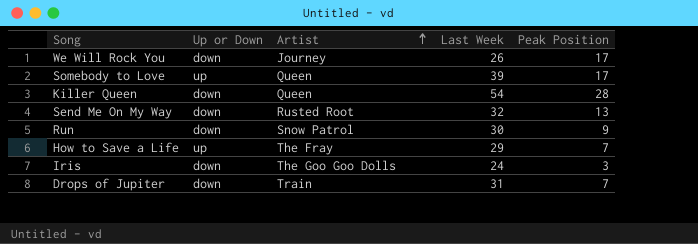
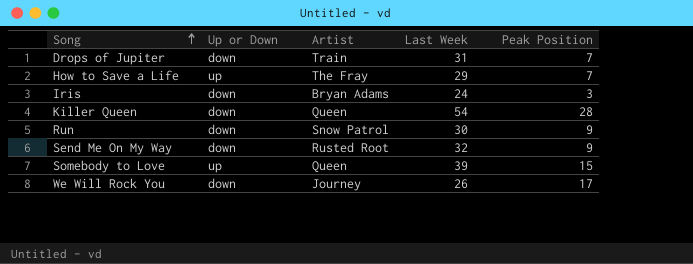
row order: Artist ascending -> Song ascending
Iris | Artist: The Goo Goo Dolls -> Bryan Adams
Send Me On My Way | Peak Position: 13 -> 9
Somebody to Love | Peak Position: 17 -> 15

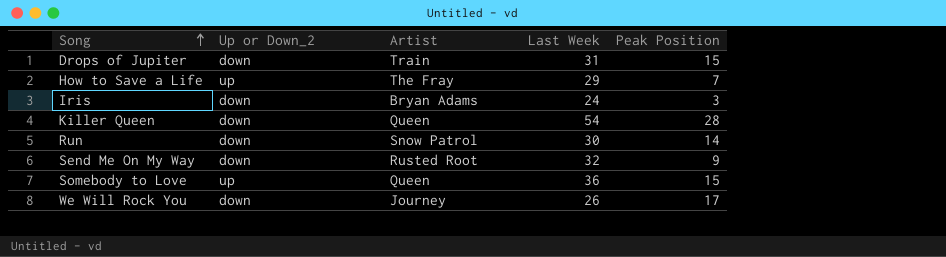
column name: Up or Down -> Up or Down_2
Drops of Jupiter | Peak Position: 7 -> 15
Run | Peak Position: 9 -> 14
Somebody to Love | Last Week: 39 -> 36

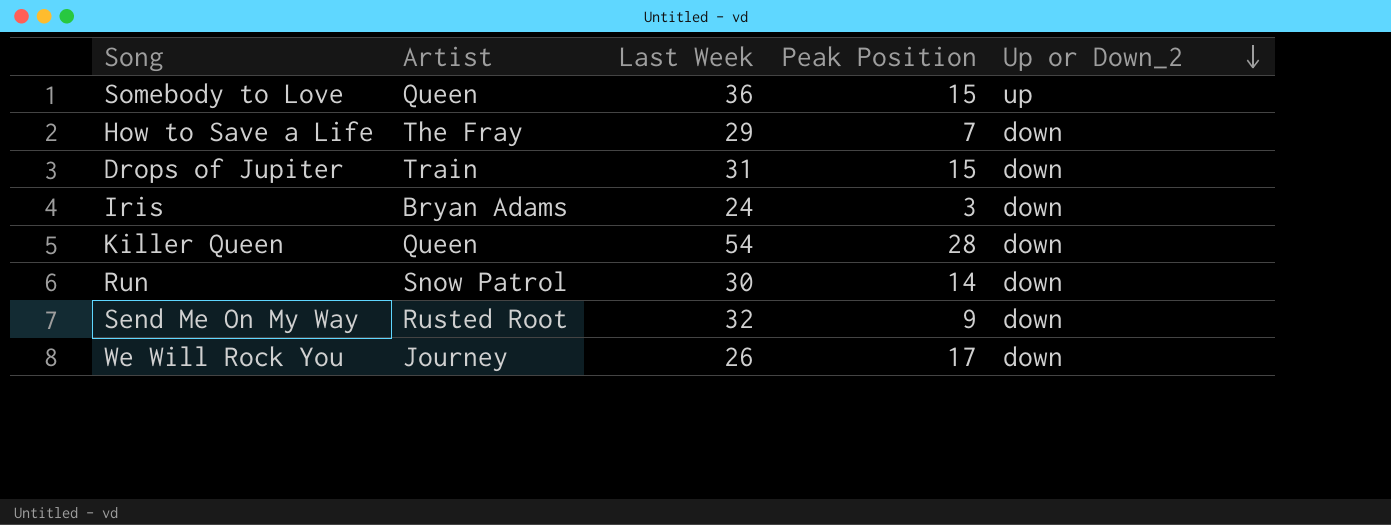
row order: Song ascending -> Up or Down_2 descending
column Up or Down_2 | position: 2 -> 5
How to Save a Life | Up or Down_2: up -> down

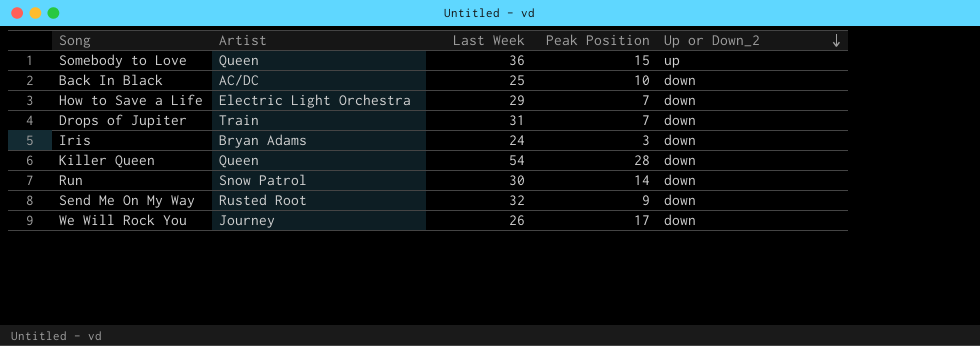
row Back In Black: none -> AC/DC | 25 | 10 | down
How to Save a Life | Artist: The Fray -> Electric Light Orchestra
Drops of Jupiter | Peak Position: 15 -> 7

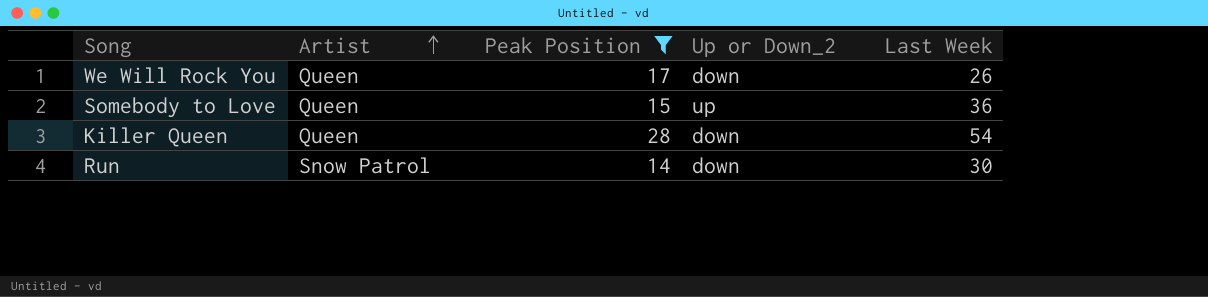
filter: none -> Peak Position >= 14
row order: Up or Down_2 descending -> Artist ascending
column Last Week | position: 3 -> 5
We Will Rock You | Artist: Journey -> Queen

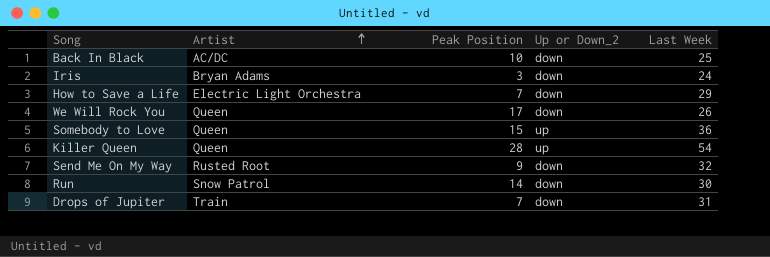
filter: Peak Position >= 14 -> none
Killer Queen | Up or Down_2: down -> up

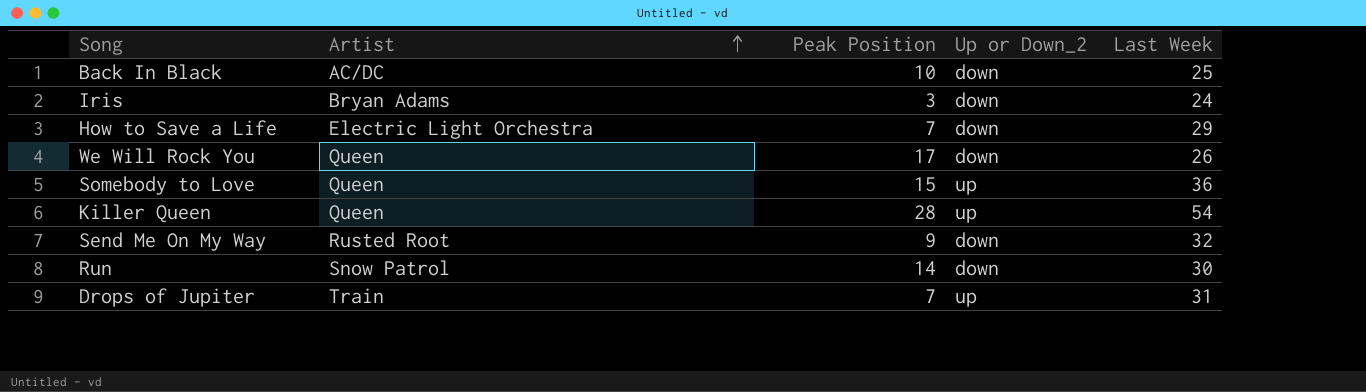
Drops of Jupiter | Up or Down_2: down -> up

